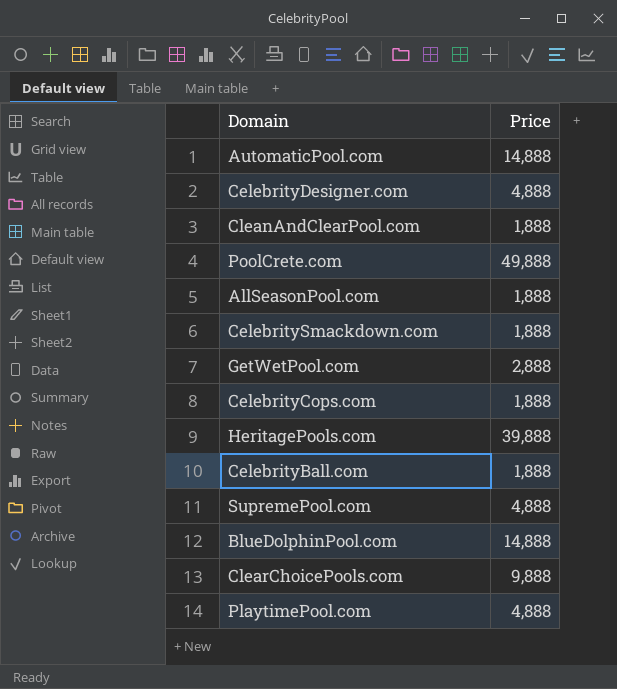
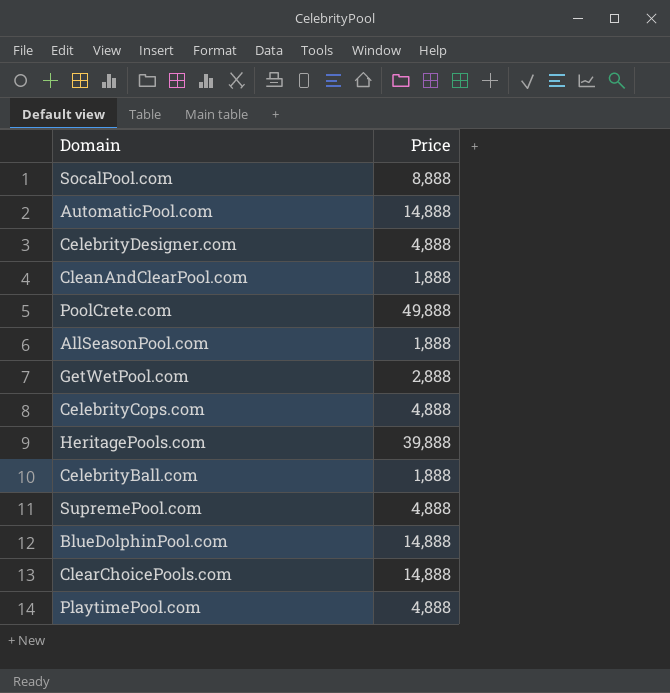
row CelebritySmackdown.com: 1,888 -> none
row SocalPool.com: none -> 8,888
CelebrityCops.com | Price: 1,888 -> 4,888
ClearChoicePools.com | Price: 9,888 -> 14,888

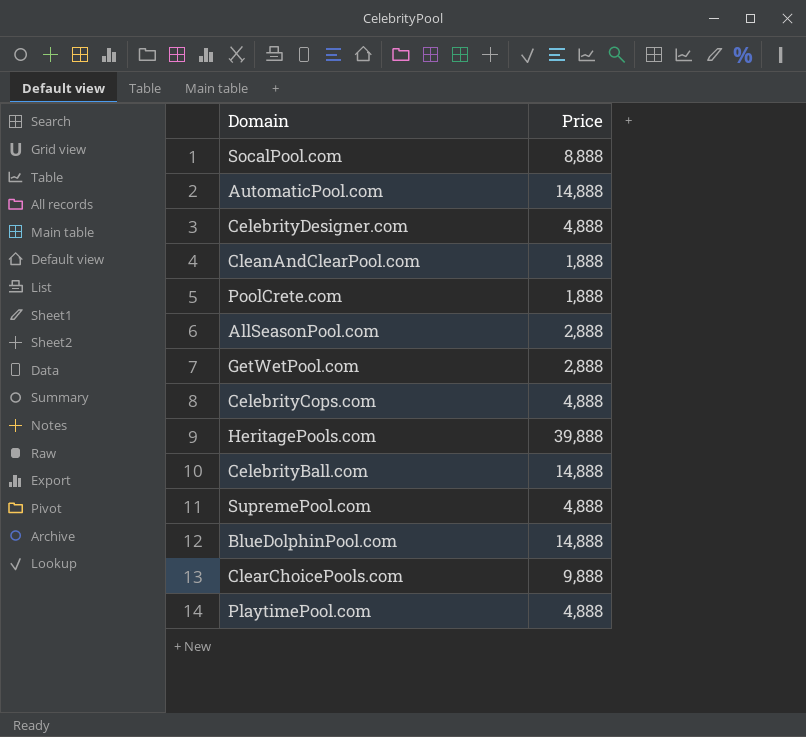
PoolCrete.com | Price: 49,888 -> 1,888
AllSeasonPool.com | Price: 1,888 -> 2,888
CelebrityBall.com | Price: 1,888 -> 14,888
ClearChoicePools.com | Price: 14,888 -> 9,888

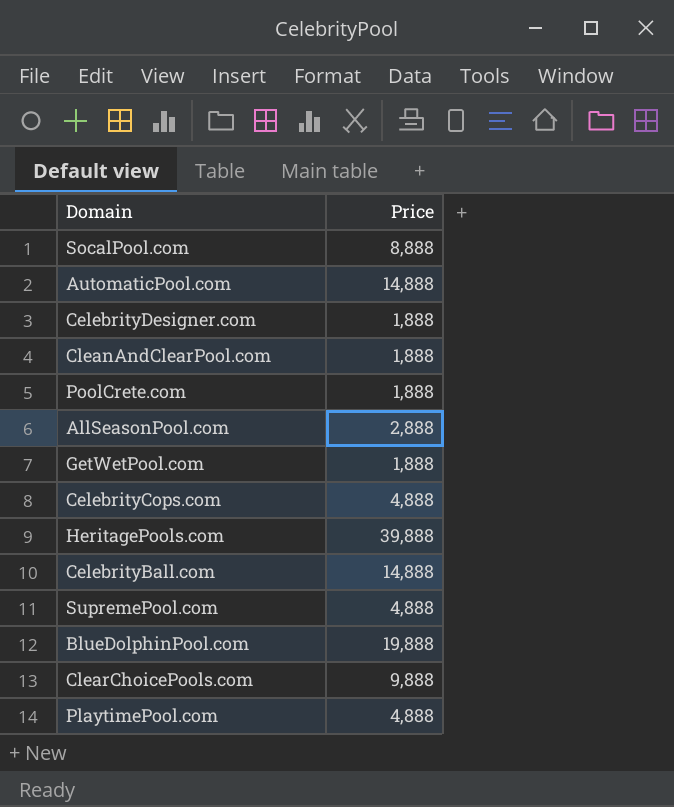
CelebrityDesigner.com | Price: 4,888 -> 1,888
GetWetPool.com | Price: 2,888 -> 1,888
BlueDolphinPool.com | Price: 14,888 -> 19,888

